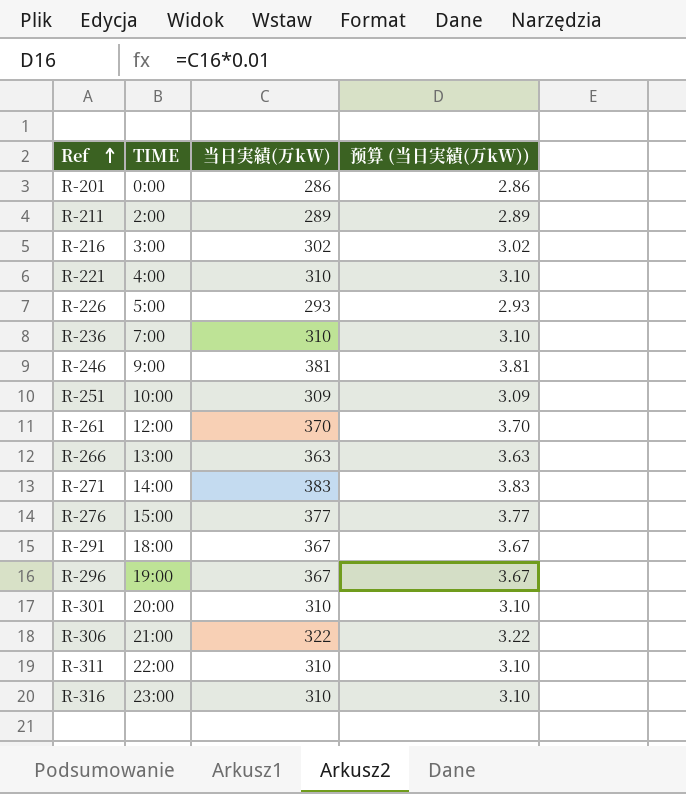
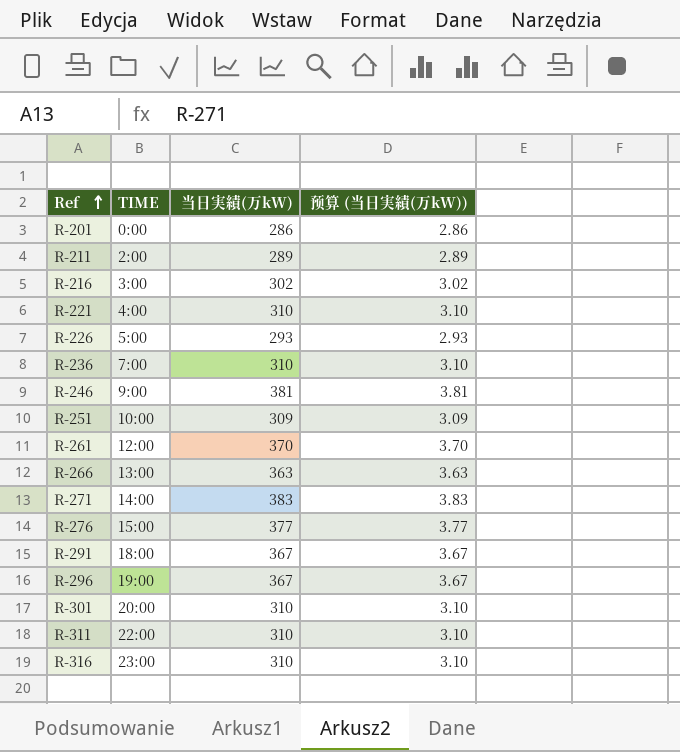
row R-306: 21:00 | 322 | 3.22 -> none

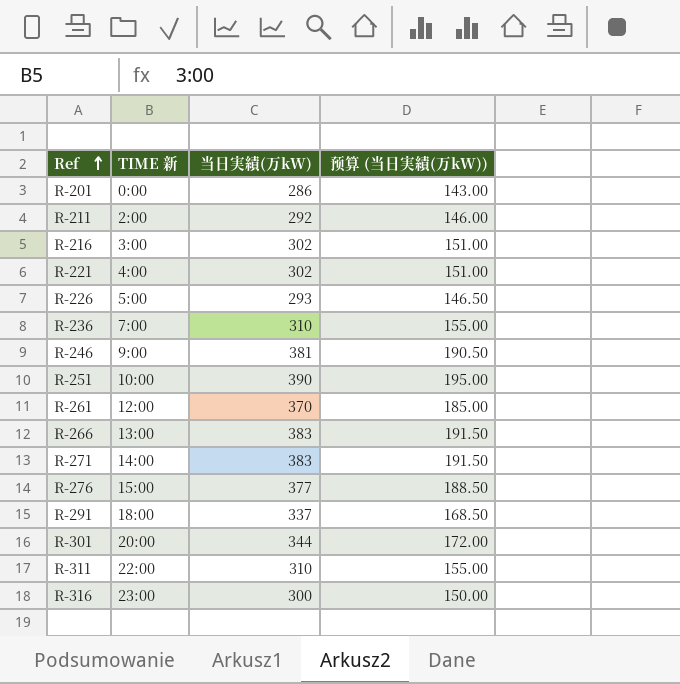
column name: TIME -> TIME 新
column 预算 (当日実績(万kW)) | formula: [当日実績(万kW)] * 0.01 -> [当日実績(万kW)] * 0.5
row R-296: 19:00 | 367 | 3.67 -> none
R-211 | 当日実績(万kW): 289 -> 292
R-221 | 当日実績(万kW): 310 -> 302
R-251 | 当日実績(万kW): 309 -> 390
R-266 | 当日実績(万kW): 363 -> 383
R-291 | 当日実績(万kW): 367 -> 337
R-301 | 当日実績(万kW): 310 -> 344
R-316 | 当日実績(万kW): 310 -> 300

